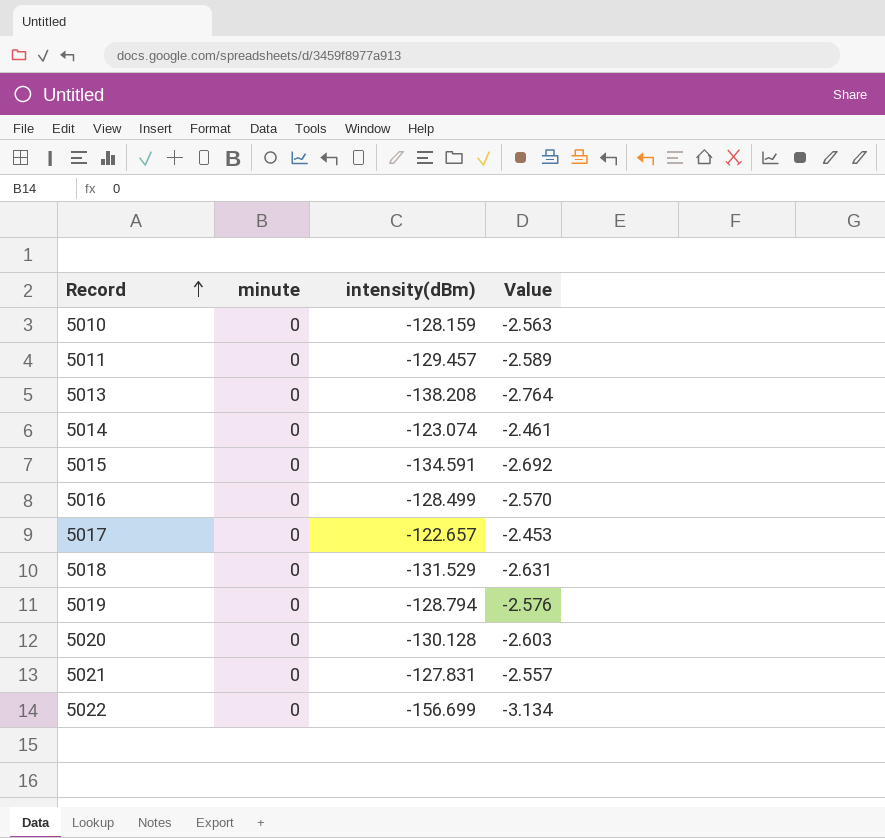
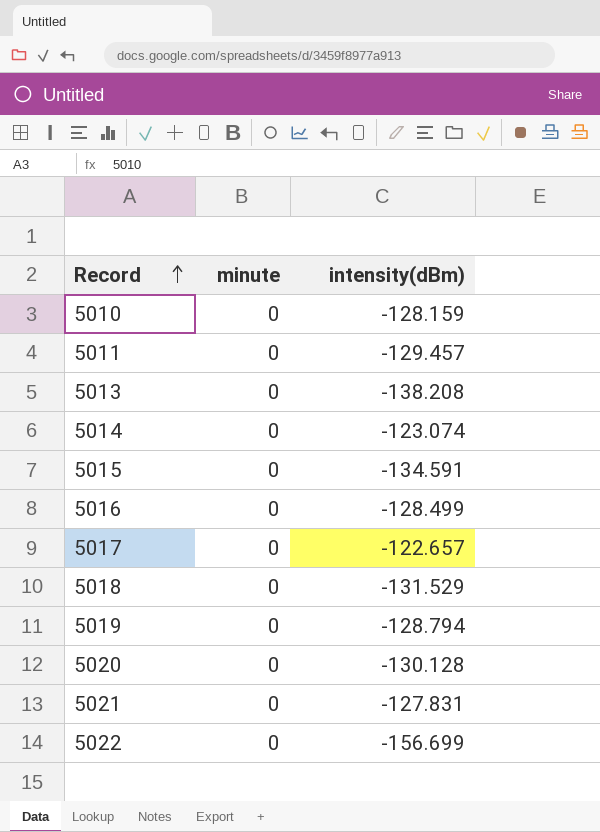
column Value | formula: [intensity(dBm)] * 0.02 -> none

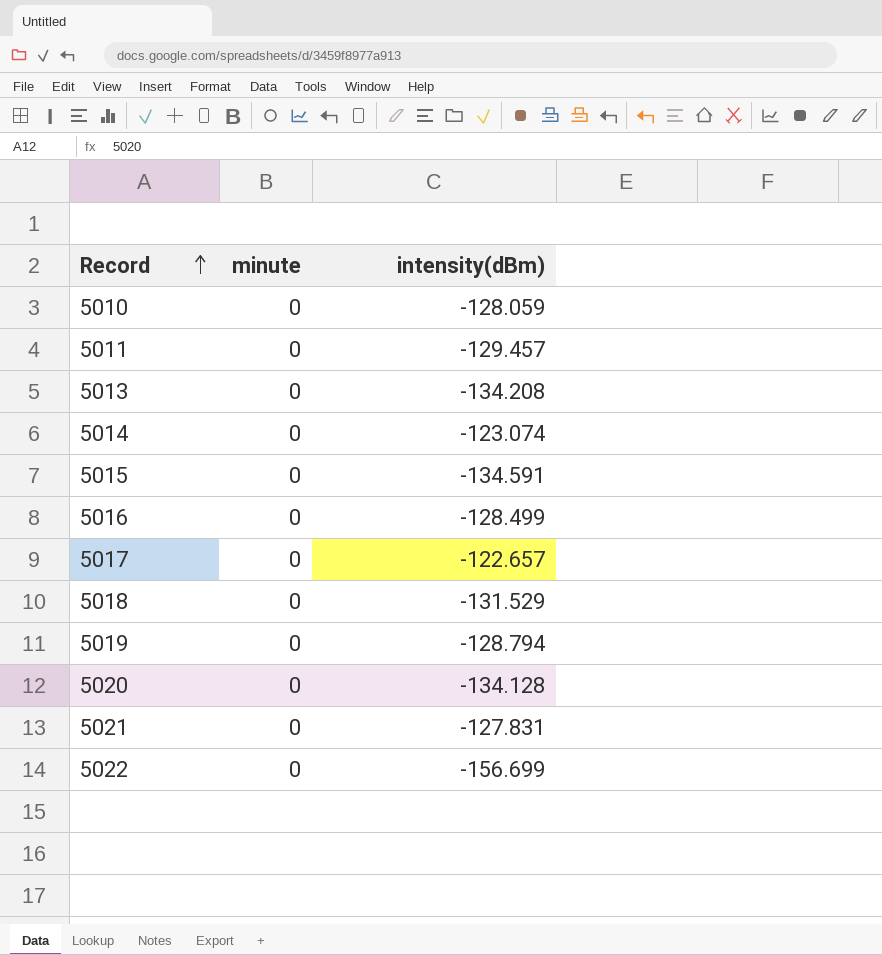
5010 | intensity(dBm): -128.159 -> -128.059
5013 | intensity(dBm): -138.208 -> -134.208
5020 | intensity(dBm): -130.128 -> -134.128

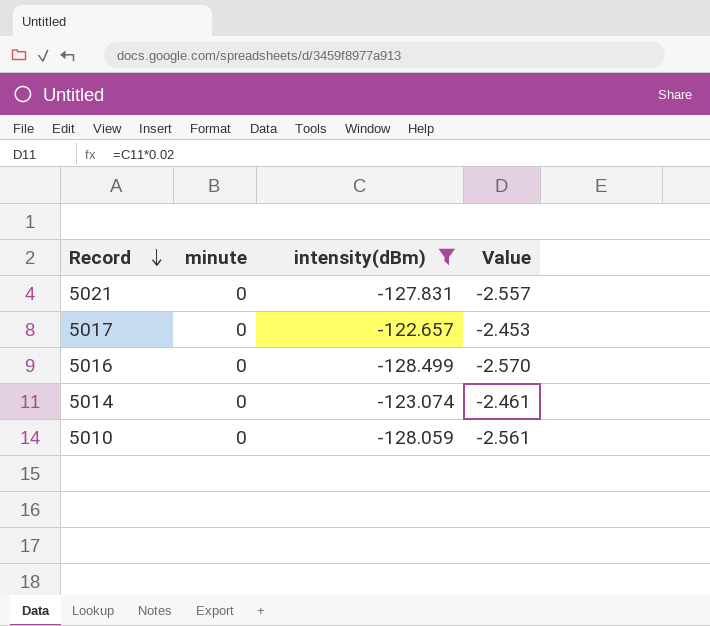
filter: none -> intensity(dBm) >= -128.499
row order: Record ascending -> Record descending
column Value | formula: none -> [intensity(dBm)] * 0.02

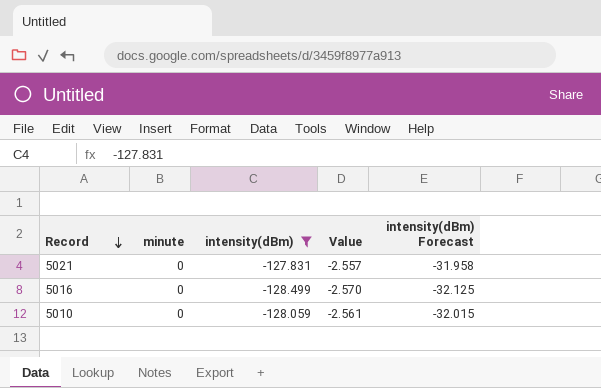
column intensity(dBm) Forecast | formula: none -> [intensity(dBm)] * 0.25
row 5017: 0 | -122.657 | -2.453 -> none
row 5014: 0 | -123.074 | -2.461 -> none

